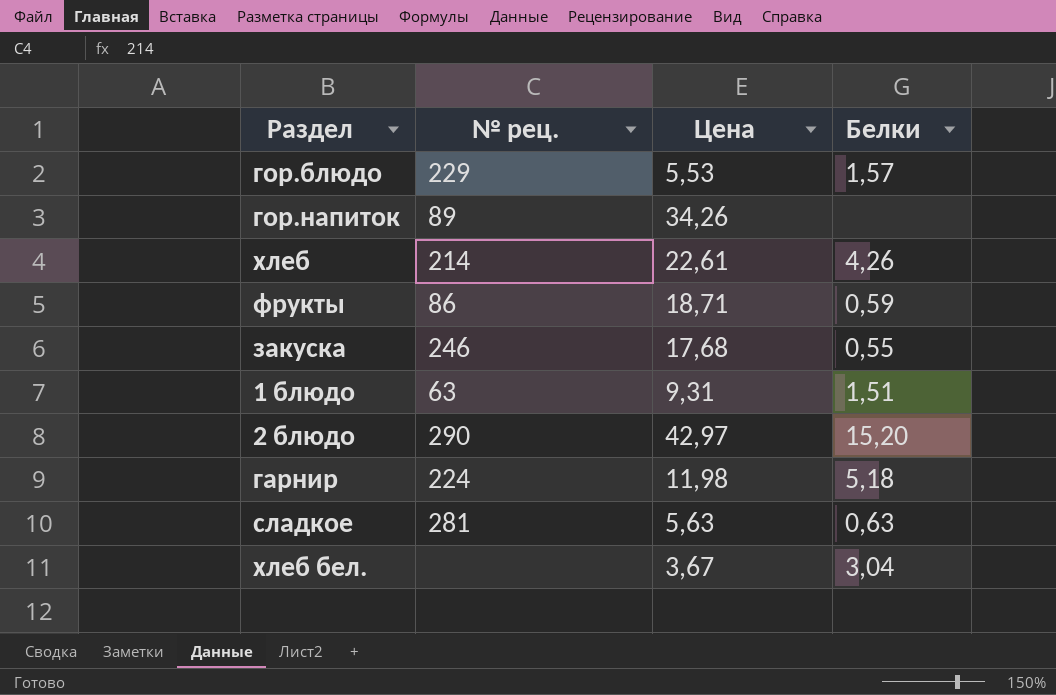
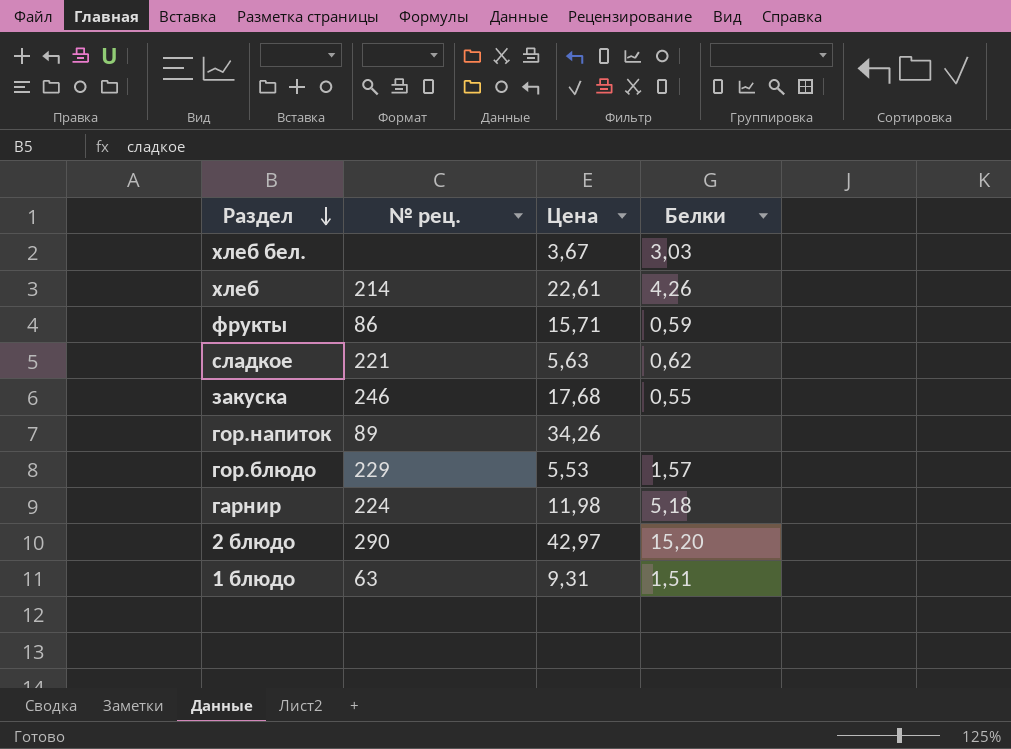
row order: none -> Раздел descending
хлеб бел. | Белки: 3,04 -> 3,03
фрукты | Цена: 18,71 -> 15,71
сладкое | № рец.: 281 -> 221
сладкое | Белки: 0,63 -> 0,62

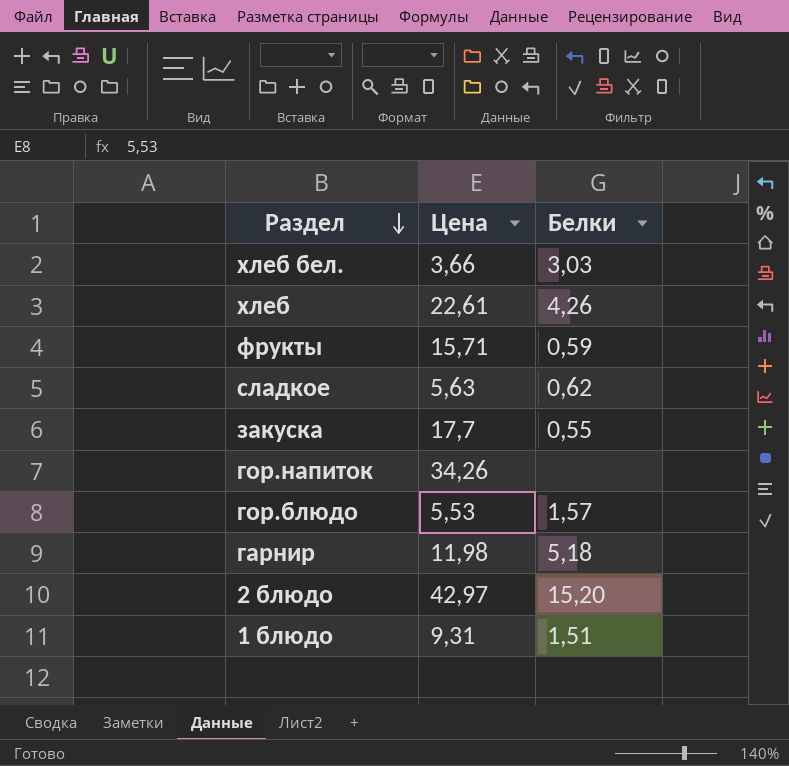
column № рец. | position: 2 -> none
хлеб бел. | Цена: 3,67 -> 3,66
закуска | Цена: 17,68 -> 17,7

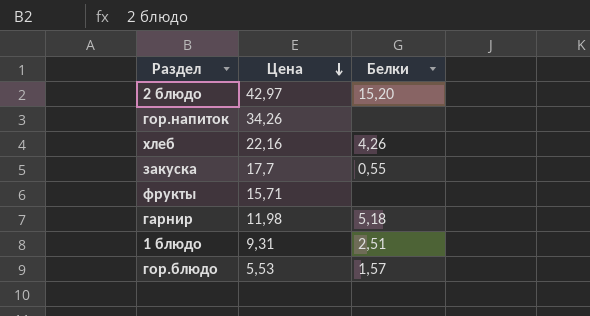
row order: Раздел descending -> Цена descending
row хлеб бел.: 3,66 | 3,03 -> none
row сладкое: 5,63 | 0,62 -> none
хлеб | Цена: 22,61 -> 22,16
фрукты | Белки: 0,59 -> none
1 блюдо | Белки: 1,51 -> 2,51

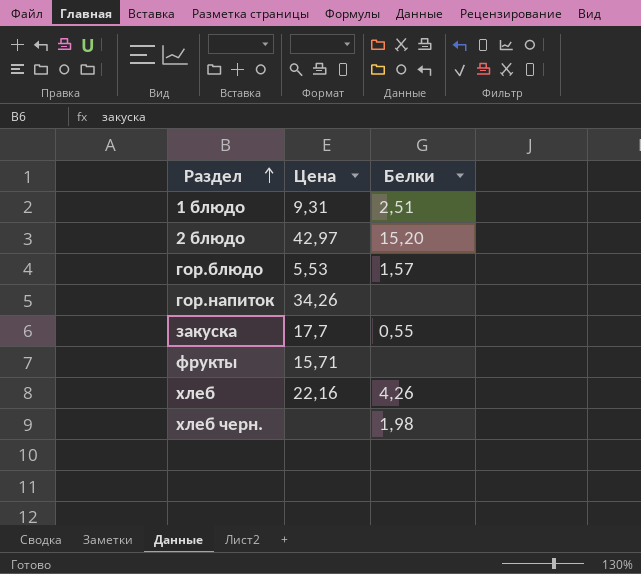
row order: Цена descending -> Раздел ascending
row гарнир: 11,98 | 5,18 -> none
row хлеб черн.: none -> none | 1,98

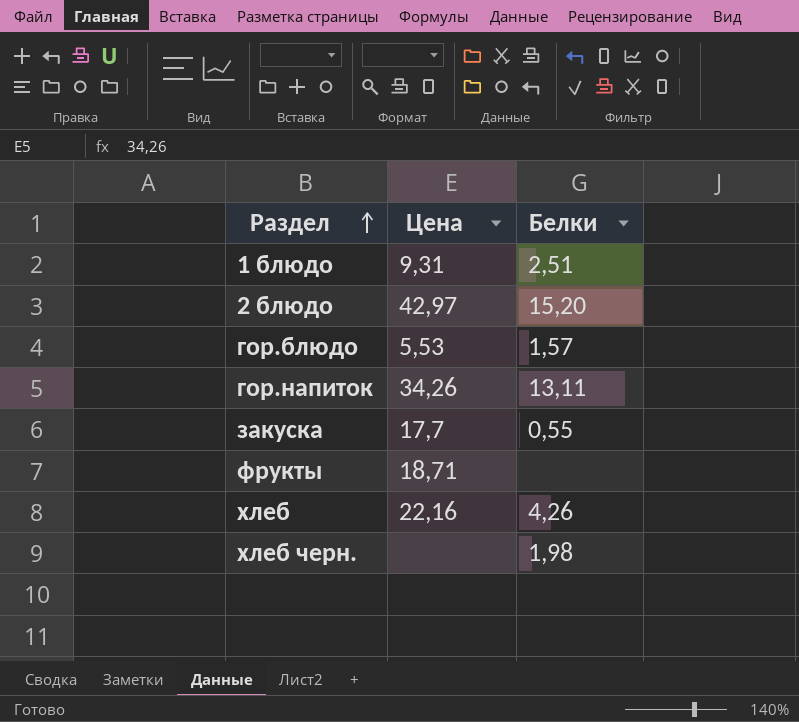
гор.напиток | Белки: none -> 13,11
фрукты | Цена: 15,71 -> 18,71

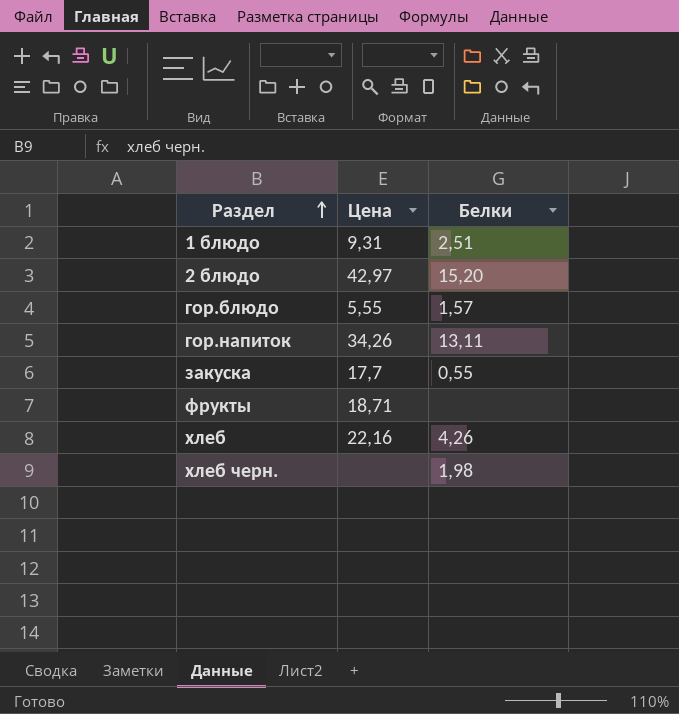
гор.блюдо | Цена: 5,53 -> 5,55

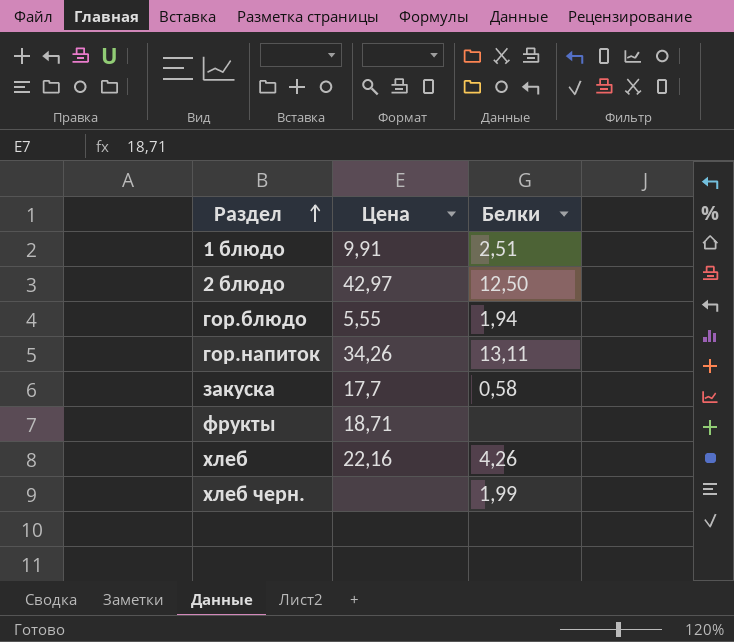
1 блюдо | Цена: 9,31 -> 9,91
2 блюдо | Белки: 15,20 -> 12,50
гор.блюдо | Белки: 1,57 -> 1,94
закуска | Белки: 0,55 -> 0,58
хлеб черн. | Белки: 1,98 -> 1,99

